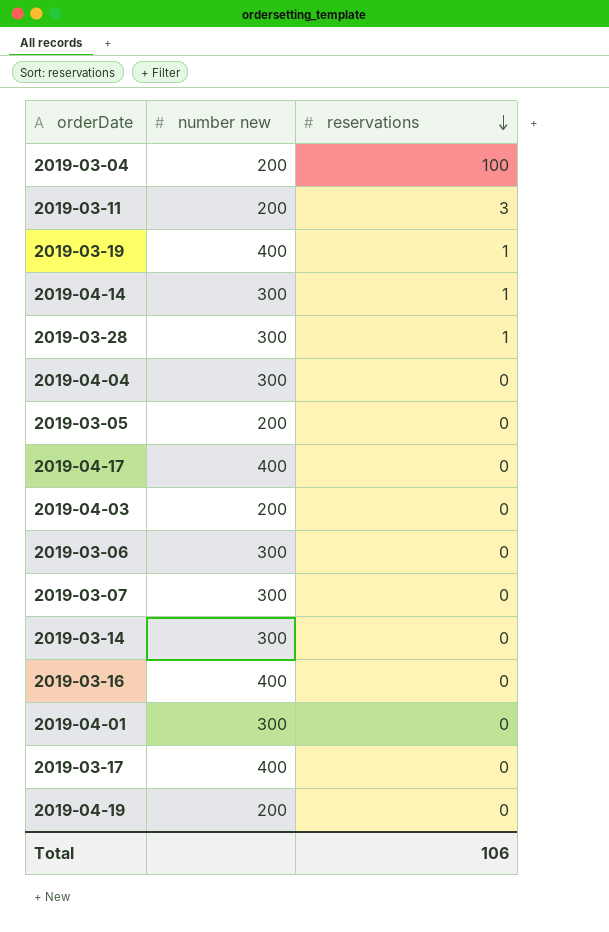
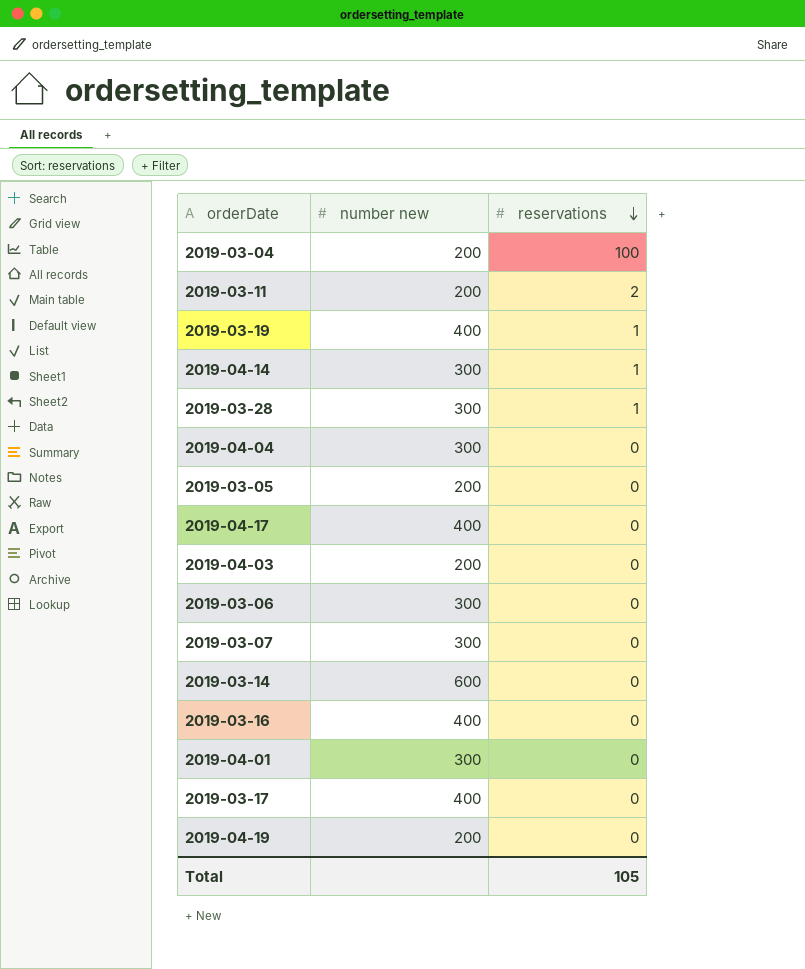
2019-03-11 | reservations: 3 -> 2
2019-03-14 | number new: 300 -> 600
Total | reservations: 106 -> 105

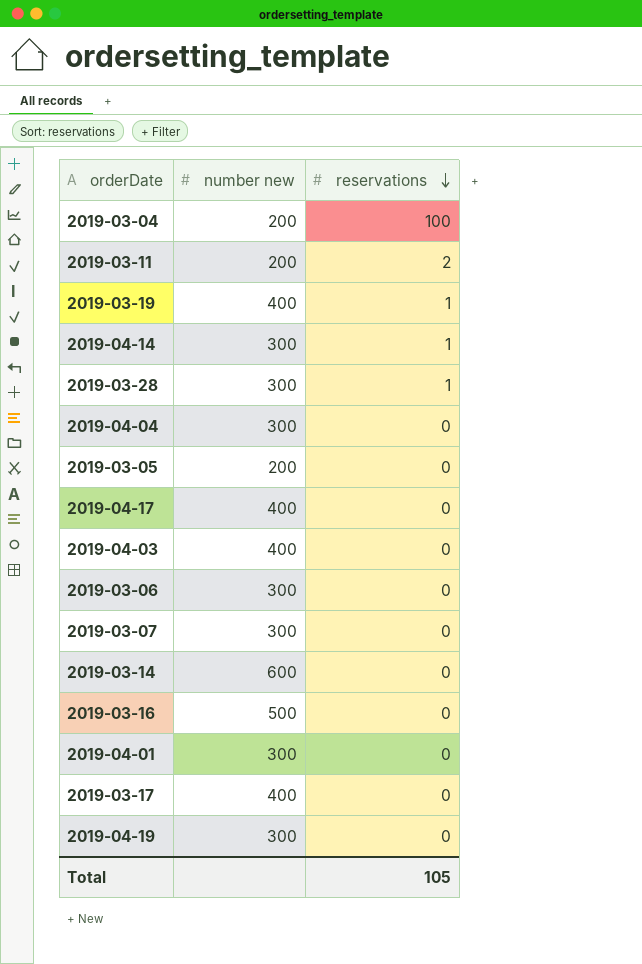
2019-04-03 | number new: 200 -> 400
2019-03-16 | number new: 400 -> 500
2019-04-19 | number new: 200 -> 300

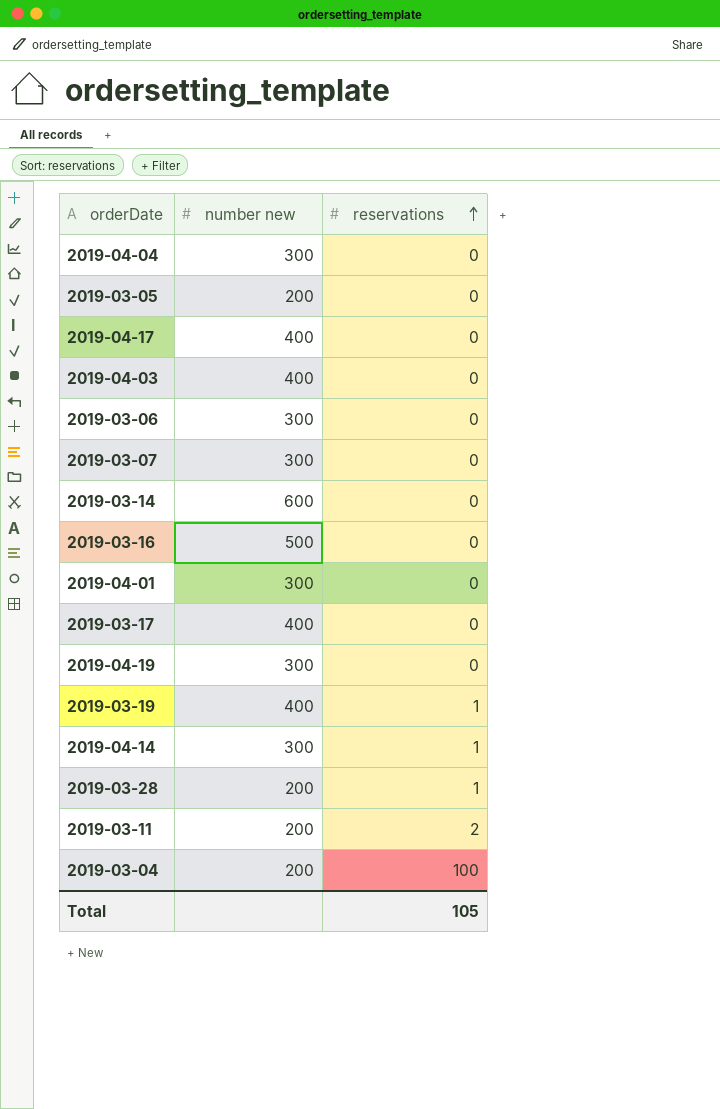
row order: reservations descending -> reservations ascending
2019-03-28 | number new: 300 -> 200

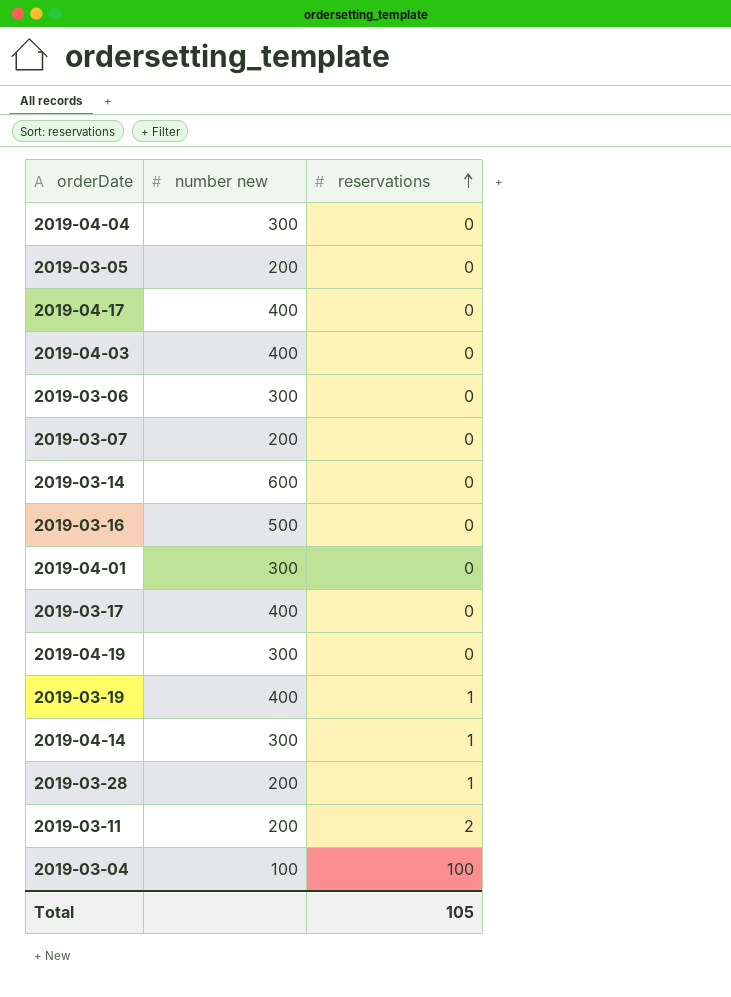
2019-03-07 | number new: 300 -> 200
2019-03-04 | number new: 200 -> 100

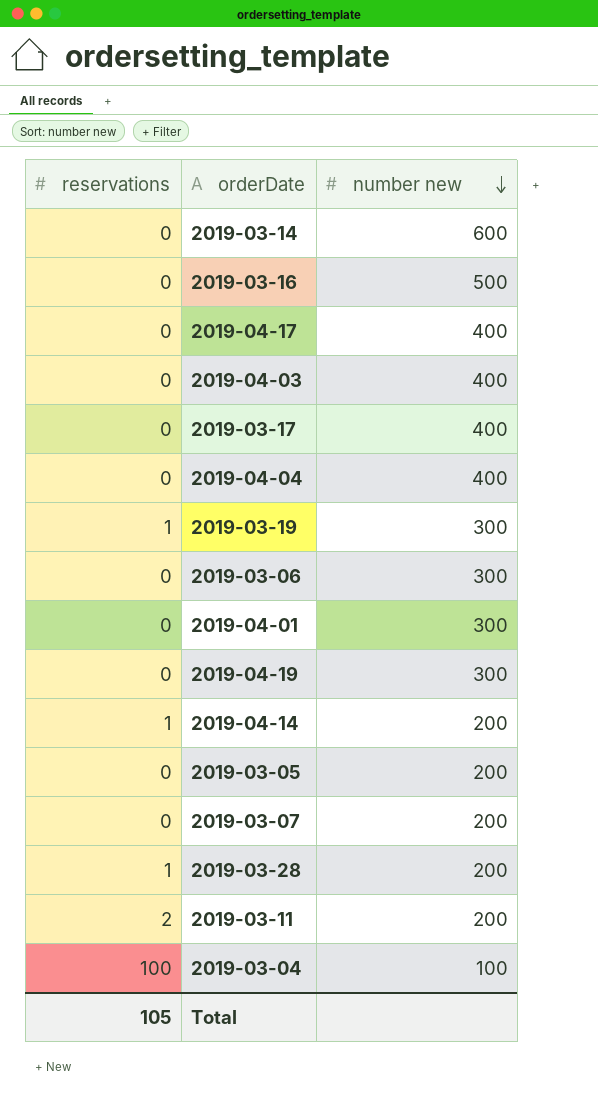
row order: reservations ascending -> number new descending
column reservations | position: 3 -> 1
2019-04-04 | number new: 300 -> 400
2019-03-19 | number new: 400 -> 300
2019-04-14 | number new: 300 -> 200

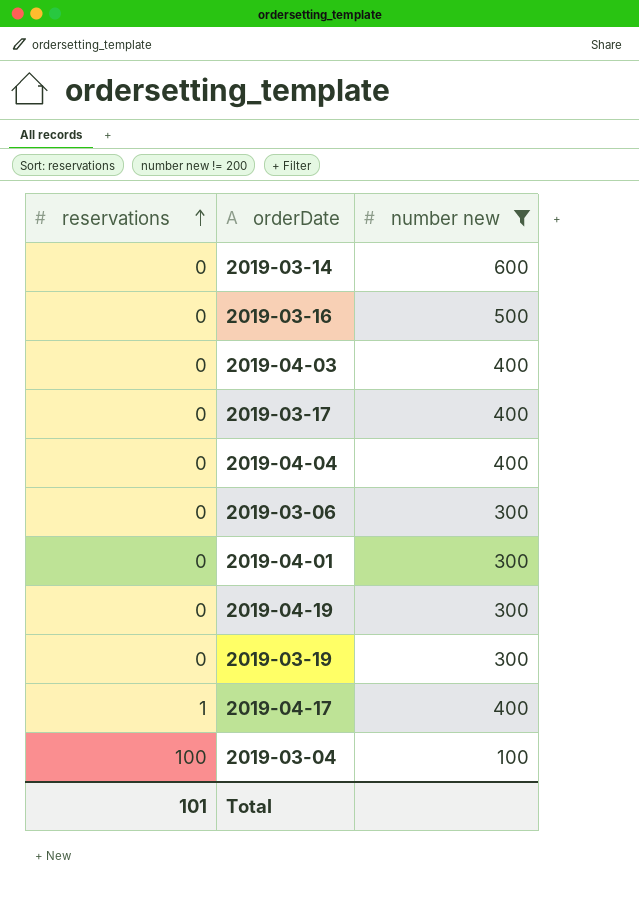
filter: none -> number new != 200
row order: number new descending -> reservations ascending
2019-03-19 | reservations: 1 -> 0
2019-04-17 | reservations: 0 -> 1
Total | reservations: 105 -> 101

